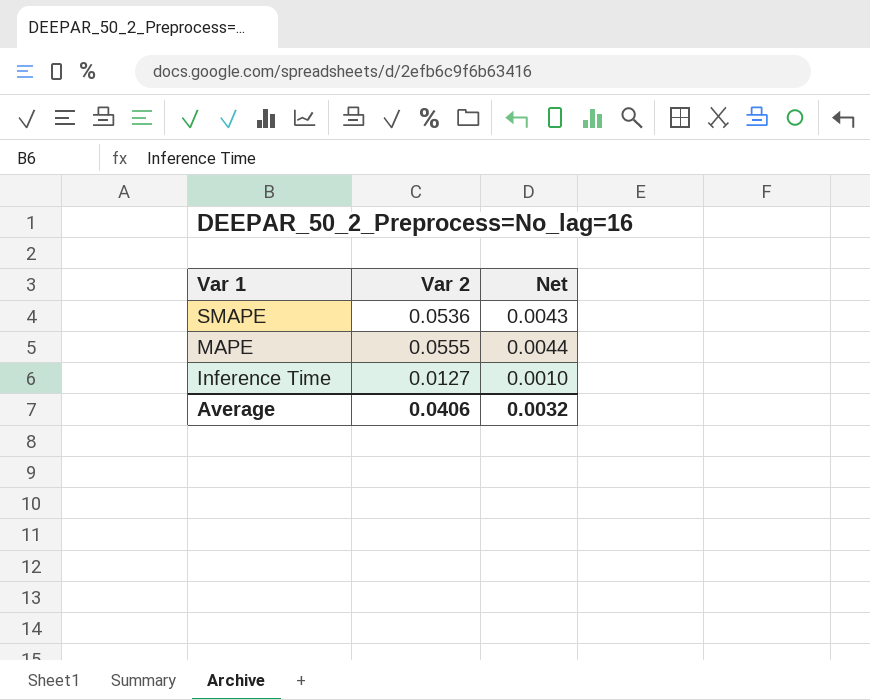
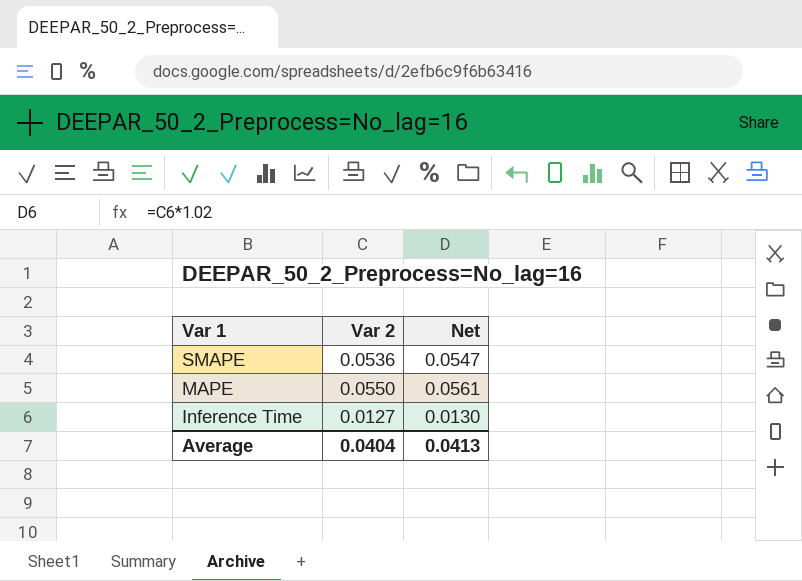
column Net | formula: [Var 2] * 0.08 -> [Var 2] * 1.02
MAPE | Var 2: 0.0555 -> 0.0550
Average | Var 2: 0.0406 -> 0.0404
Average | Net: 0.0032 -> 0.0413

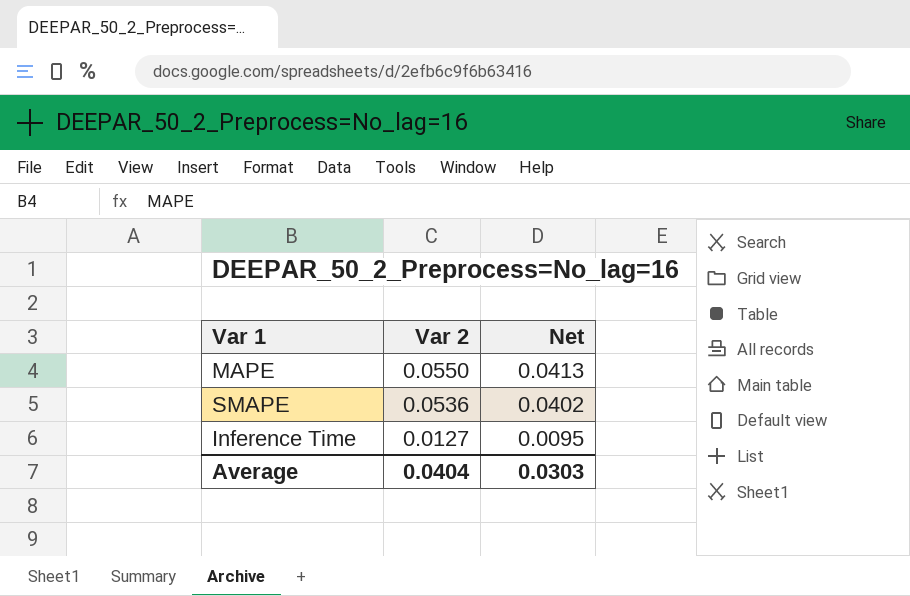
row order: Var 1 descending -> Var 2 descending
column Net | formula: [Var 2] * 1.02 -> [Var 2] * 0.75
Average | Net: 0.0413 -> 0.0303

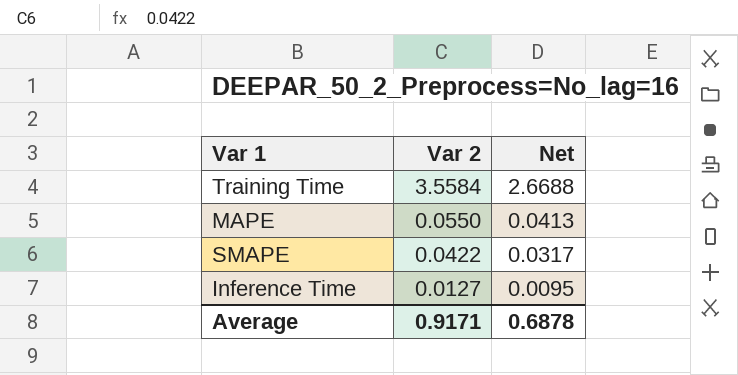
row Training Time: none -> 3.5584 | 2.6688
SMAPE | Var 2: 0.0536 -> 0.0422
SMAPE | Net: 0.0402 -> 0.0317
Average | Var 2: 0.0404 -> 0.9171
Average | Net: 0.0303 -> 0.6878

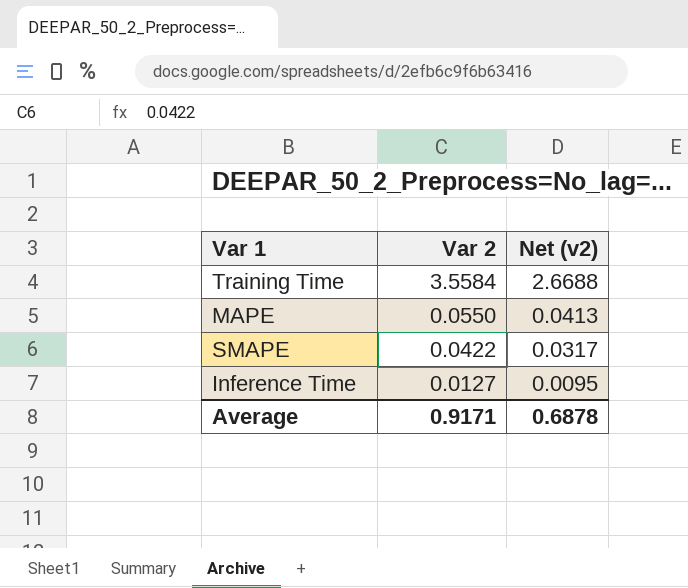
column name: Net -> Net (v2)

